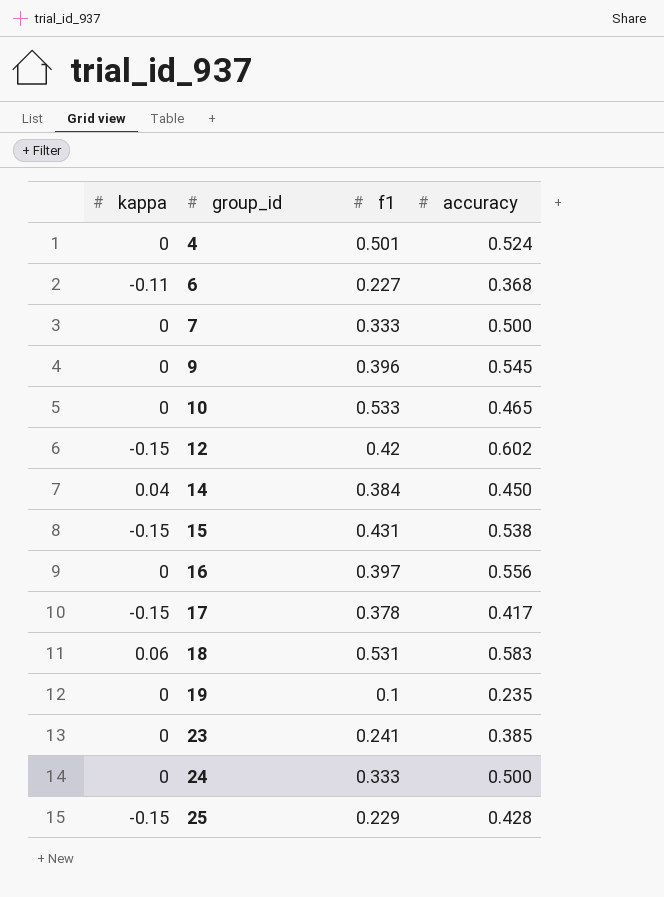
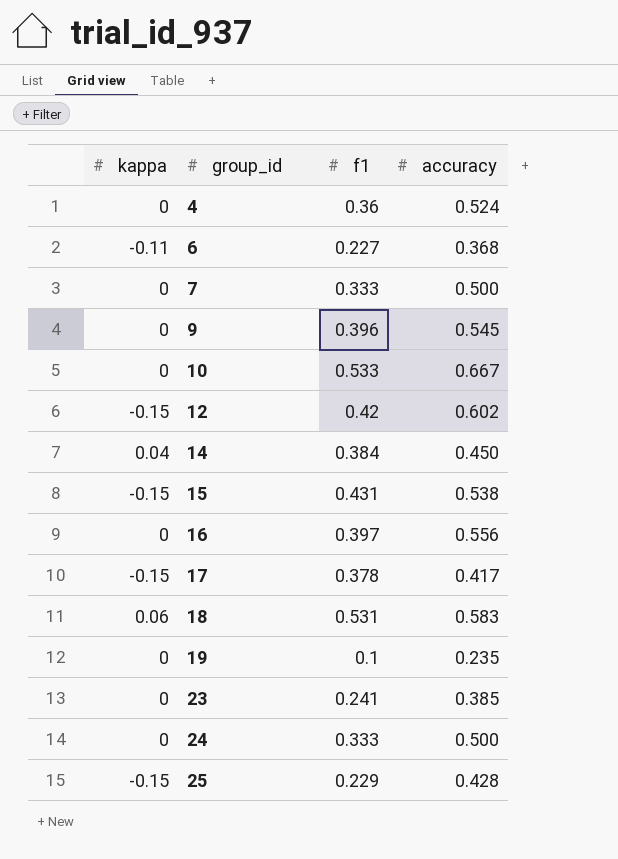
4 | f1: 0.501 -> 0.36
10 | accuracy: 0.465 -> 0.667

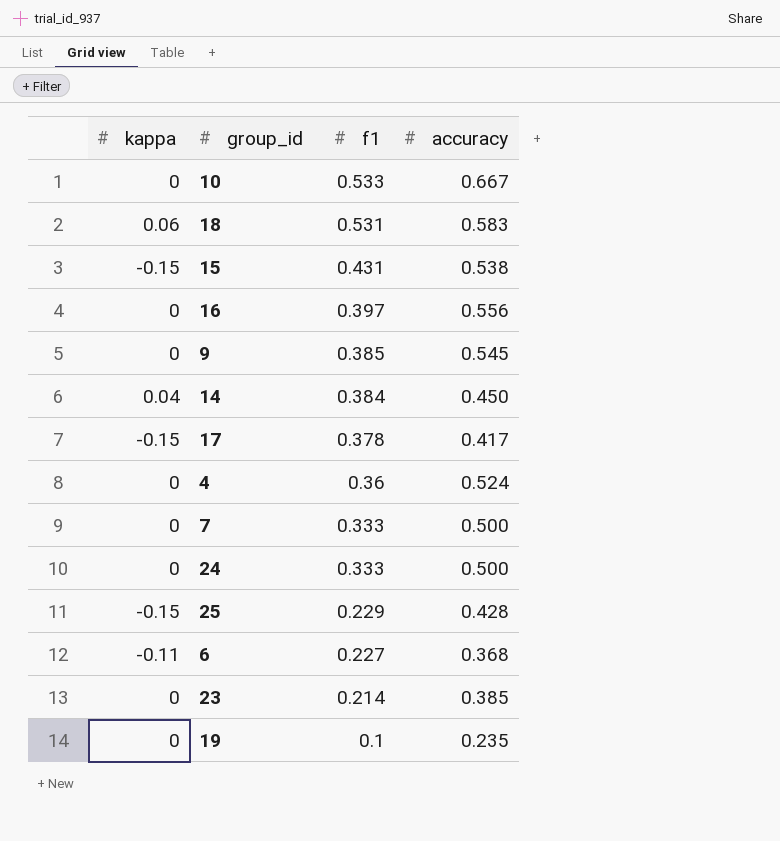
row order: group_id ascending -> f1 descending
row 12: -0.15 | 0.42 | 0.602 -> none
9 | f1: 0.396 -> 0.385
23 | f1: 0.241 -> 0.214

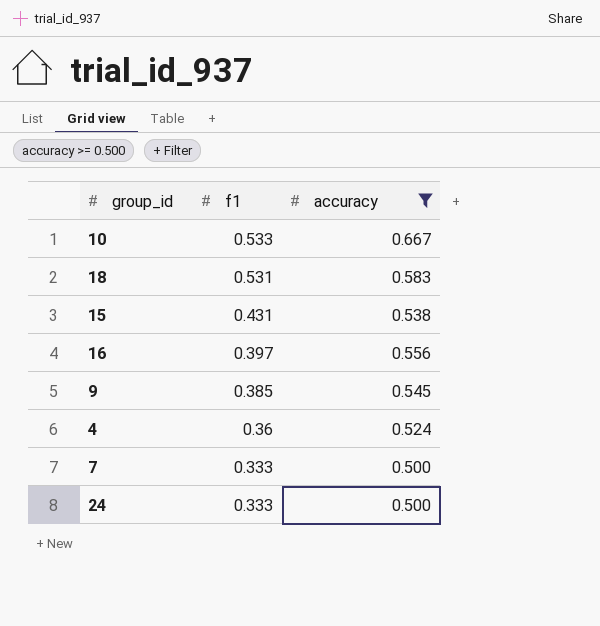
filter: none -> accuracy >= 0.500
column kappa | position: 1 -> none

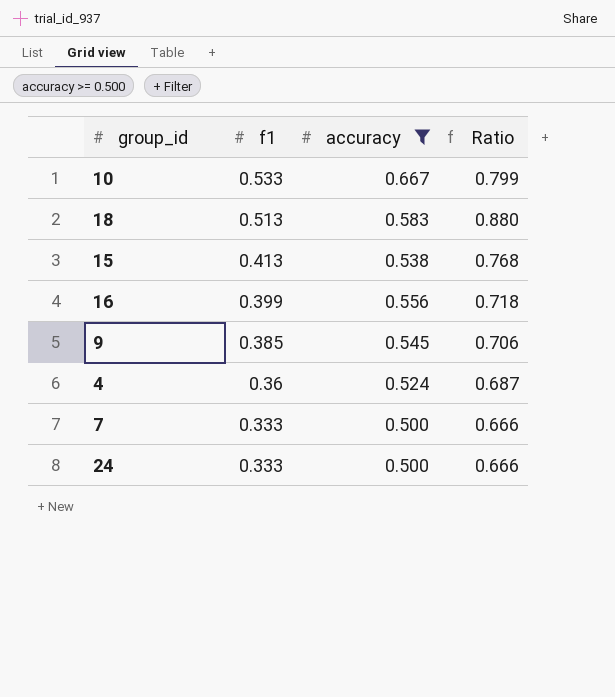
column Ratio | formula: none -> [f1] / [accuracy]
18 | f1: 0.531 -> 0.513
15 | f1: 0.431 -> 0.413
16 | f1: 0.397 -> 0.399

